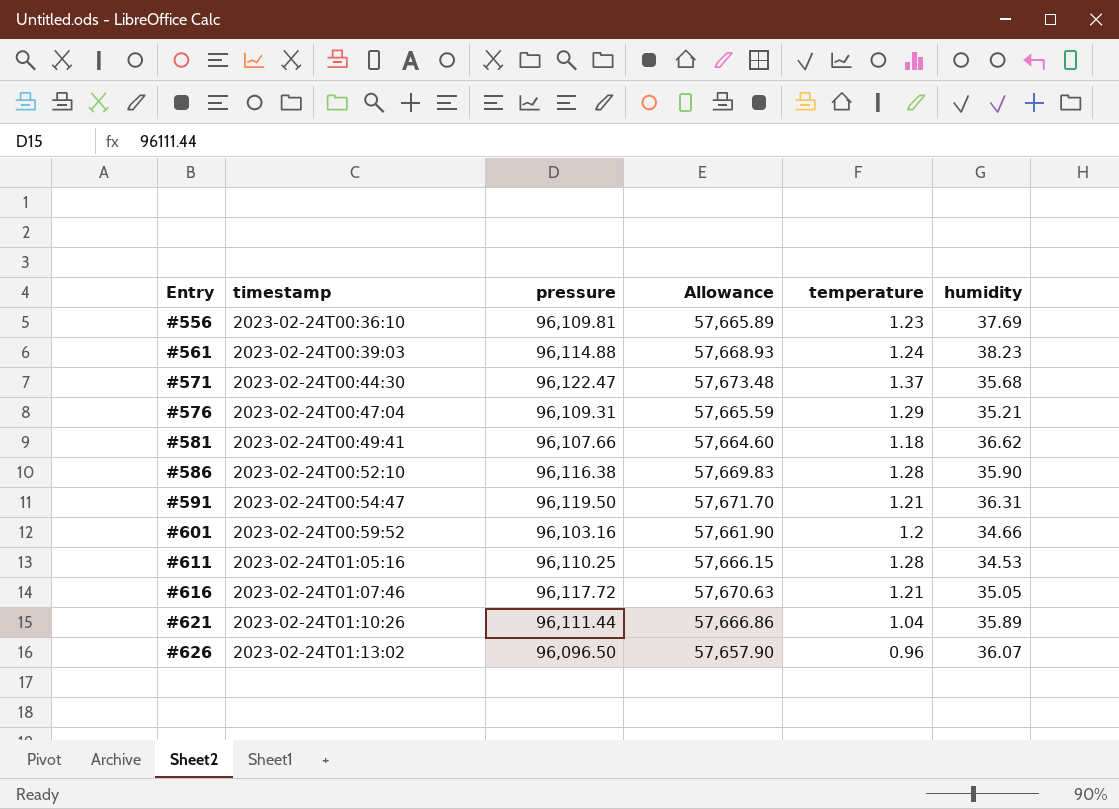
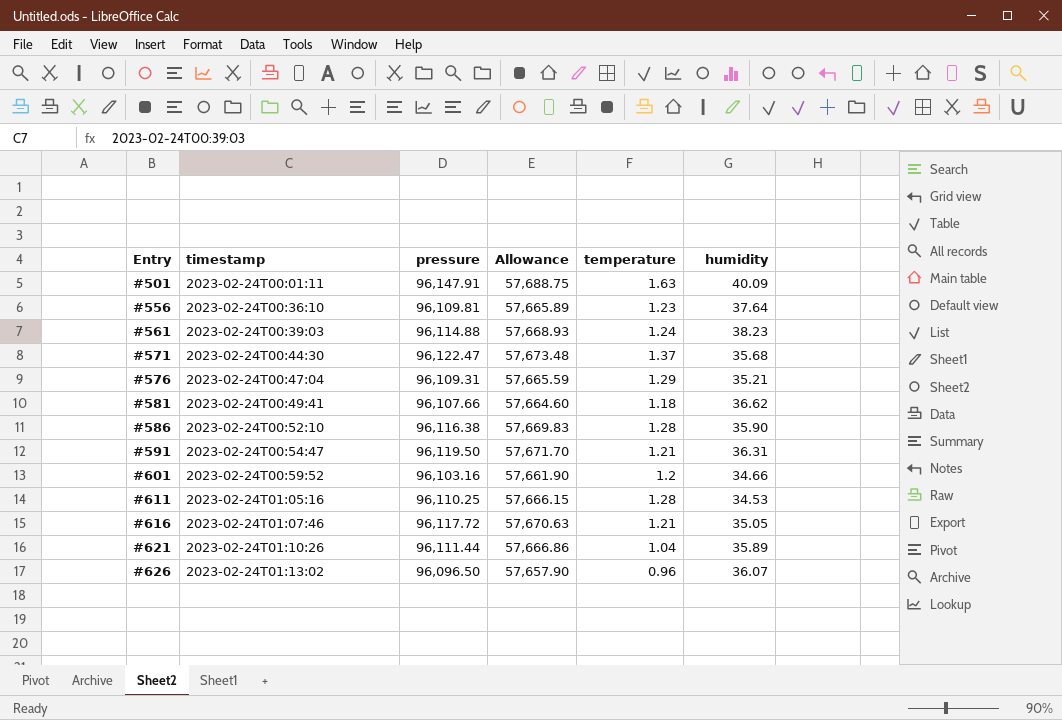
row #501: none -> 2023-02-24T00:01:11 | 96,147.91 | 57,688.75 | 1.63 | 40.09
#556 | humidity: 37.69 -> 37.64

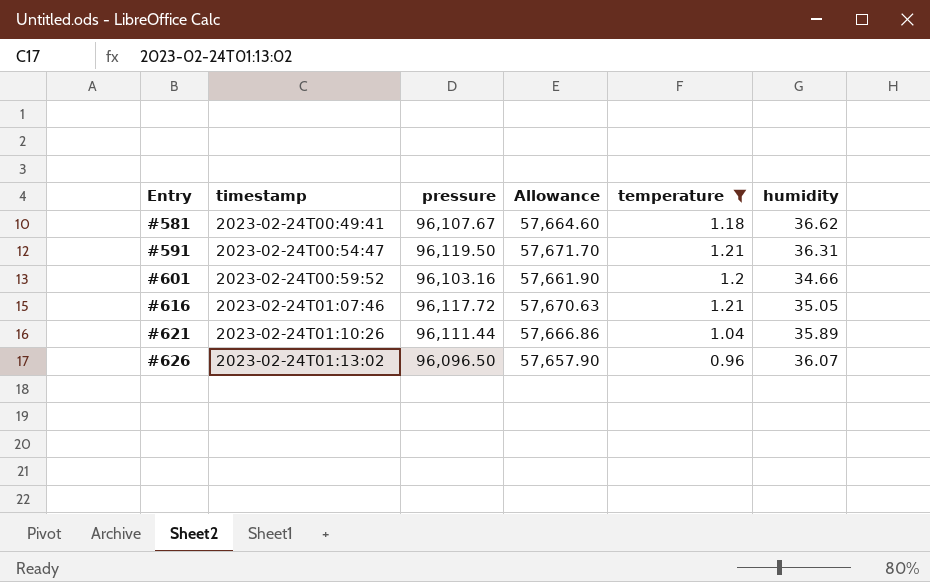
filter: none -> temperature <= 1.21
#581 | pressure: 96,107.66 -> 96,107.67

